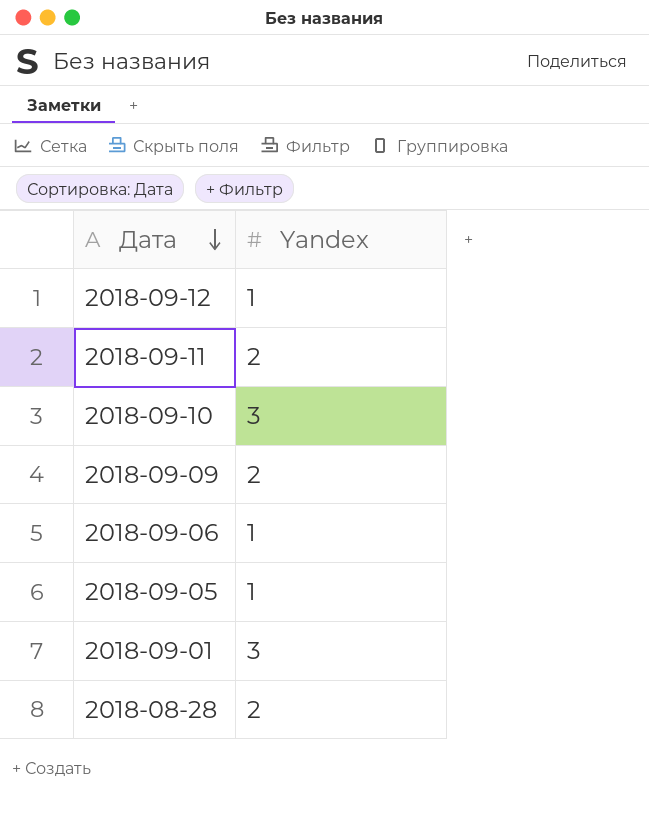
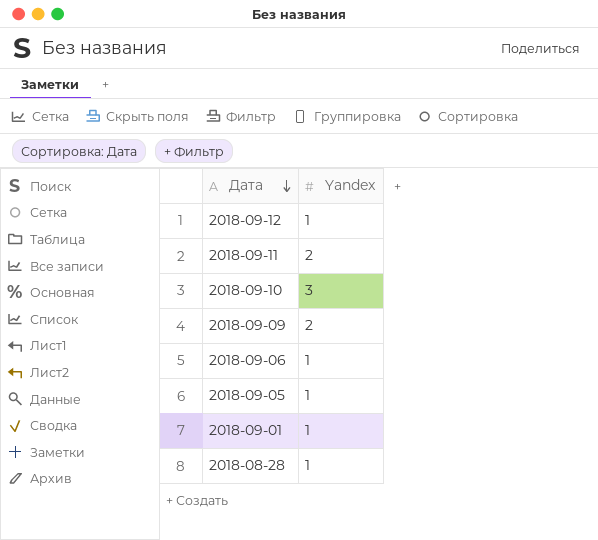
2018-09-01 | Yandex: 3 -> 1
2018-08-28 | Yandex: 2 -> 1

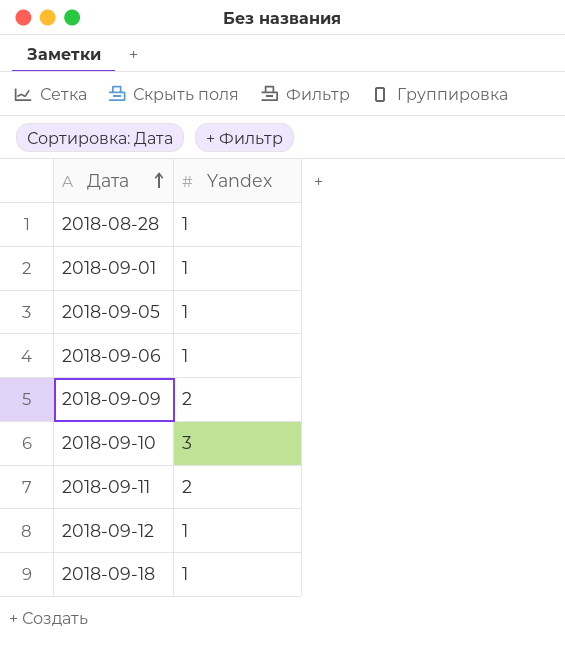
row order: Дата descending -> Дата ascending
row 2018-09-18: none -> 1

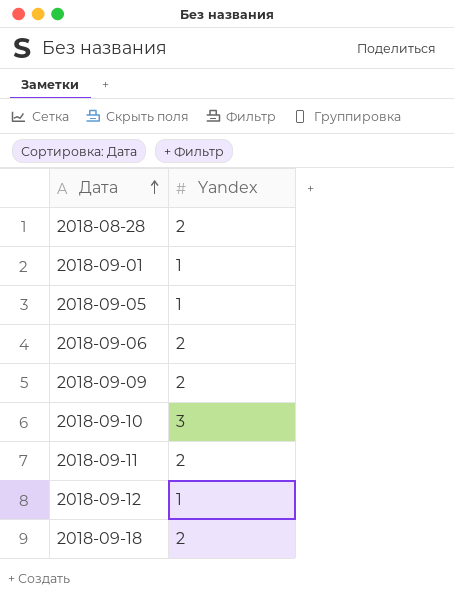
2018-08-28 | Yandex: 1 -> 2
2018-09-06 | Yandex: 1 -> 2
2018-09-18 | Yandex: 1 -> 2

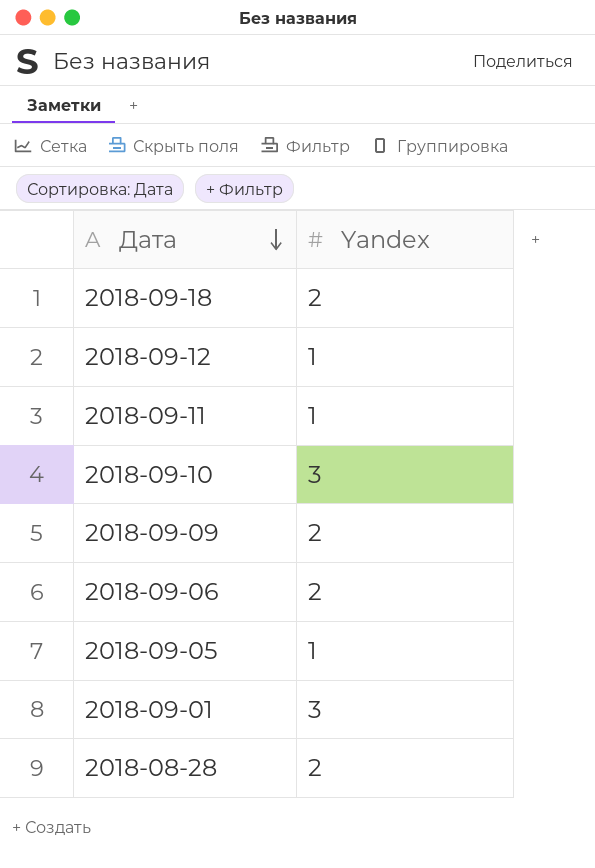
row order: Дата ascending -> Дата descending
2018-09-11 | Yandex: 2 -> 1
2018-09-01 | Yandex: 1 -> 3

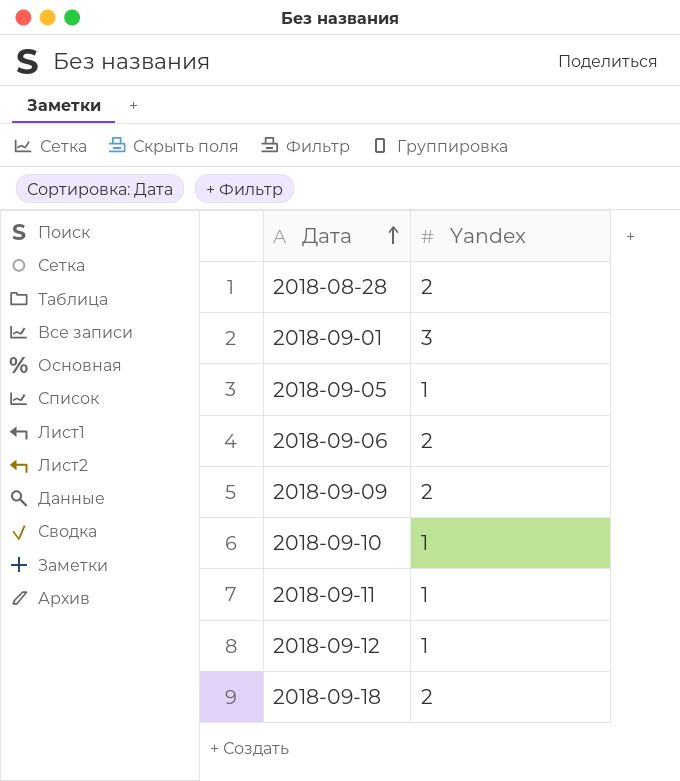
row order: Дата descending -> Дата ascending
2018-09-10 | Yandex: 3 -> 1

